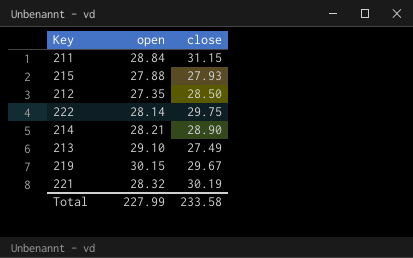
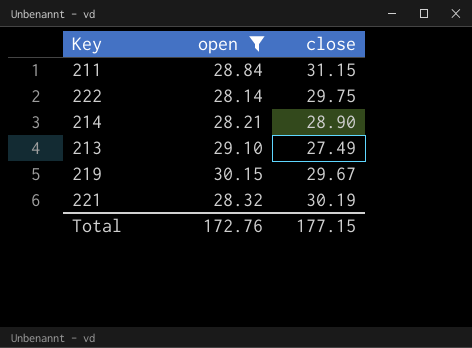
filter: none -> open >= 28.14
Total | open: 227.99 -> 172.76
Total | close: 233.58 -> 177.15

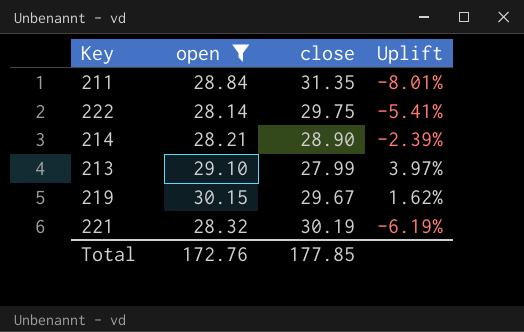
column Uplift | formula: none -> ([open] - [close]) / [close]
211 | close: 31.15 -> 31.35
213 | close: 27.49 -> 27.99
Total | close: 177.15 -> 177.85

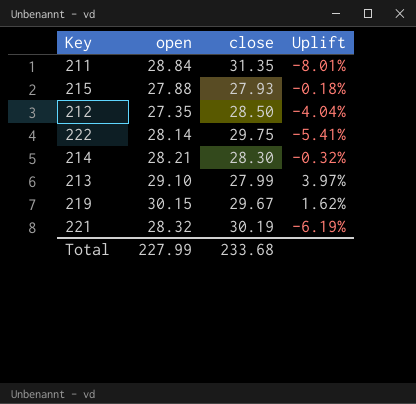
filter: open >= 28.14 -> none
214 | close: 28.90 -> 28.30
214 | Uplift: -2.39% -> -0.32%
Total | open: 172.76 -> 227.99
Total | close: 177.85 -> 233.68

